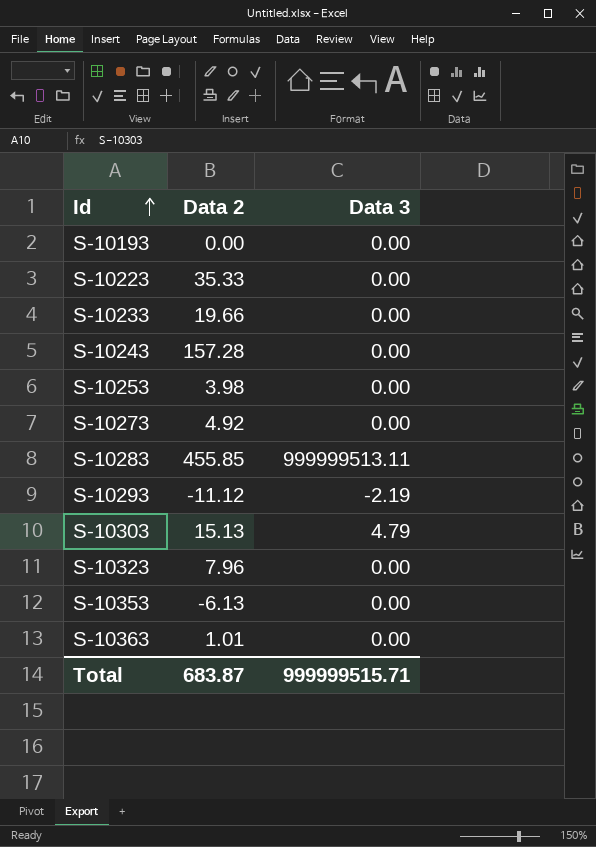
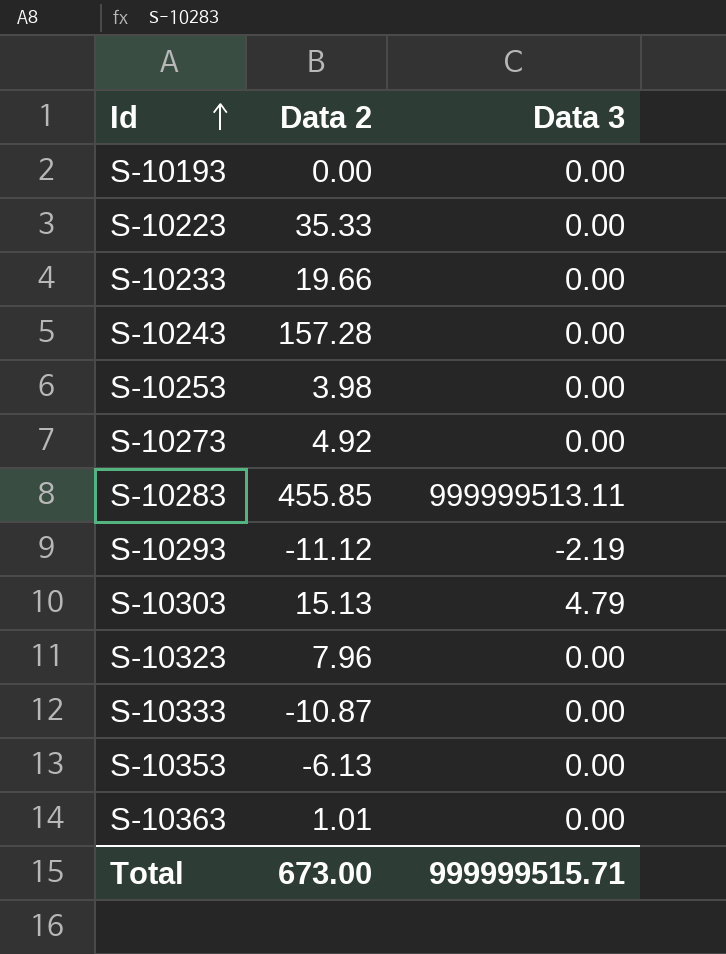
row S-10333: none -> -10.87 | 0.00
Total | Data 2: 683.87 -> 673.00

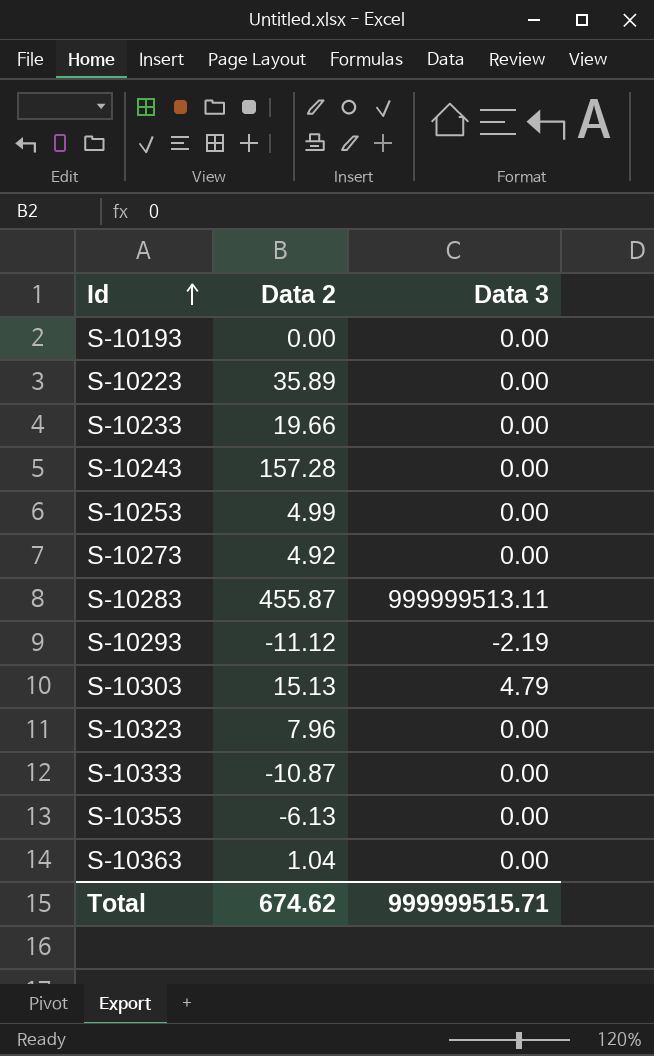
S-10223 | Data 2: 35.33 -> 35.89
S-10253 | Data 2: 3.98 -> 4.99
S-10283 | Data 2: 455.85 -> 455.87
S-10363 | Data 2: 1.01 -> 1.04
Total | Data 2: 673.00 -> 674.62

